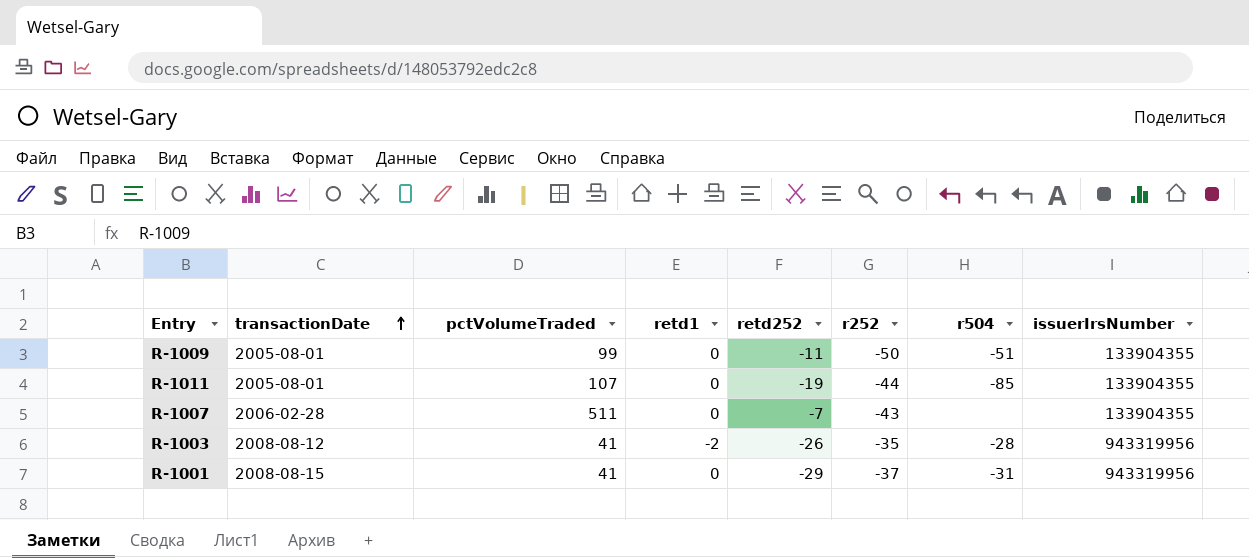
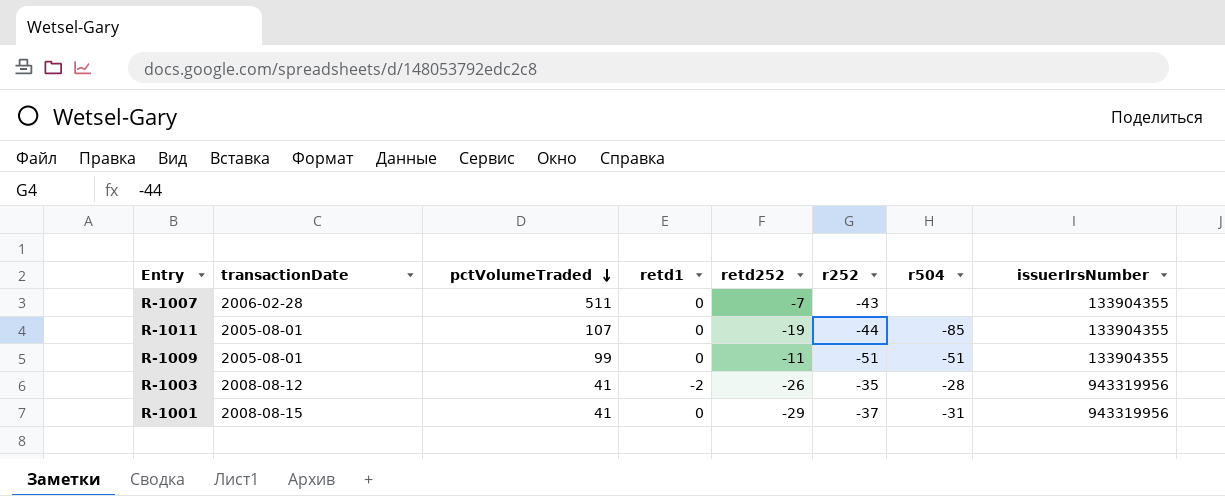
row order: transactionDate ascending -> pctVolumeTraded descending
R-1009 | r252: -50 -> -51

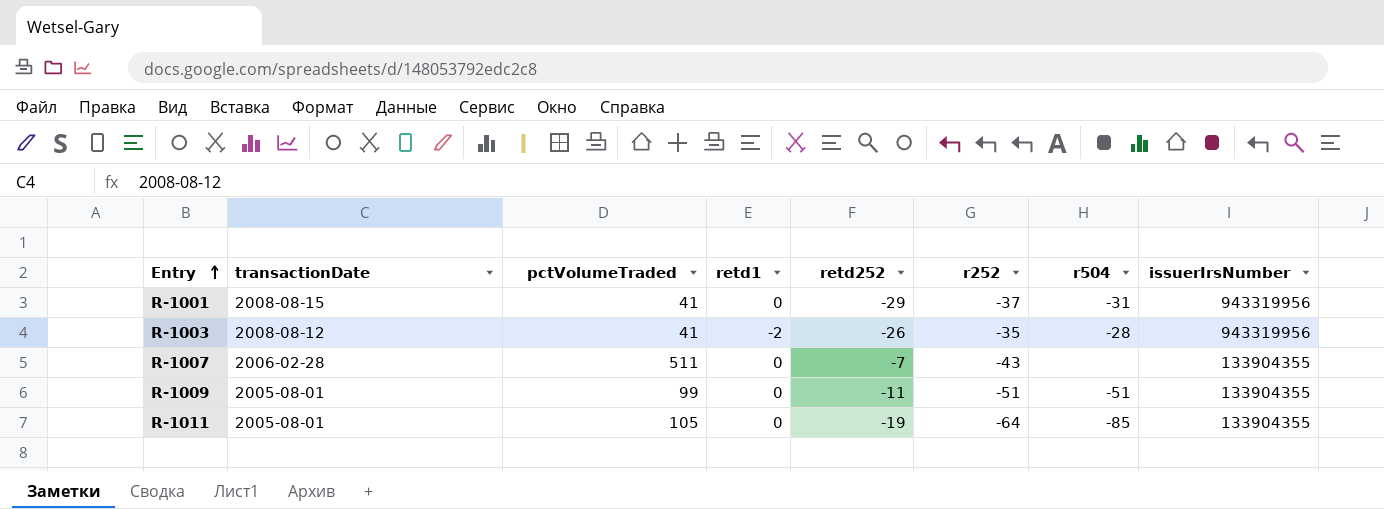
row order: pctVolumeTraded descending -> Entry ascending
R-1011 | pctVolumeTraded: 107 -> 105
R-1011 | r252: -44 -> -64

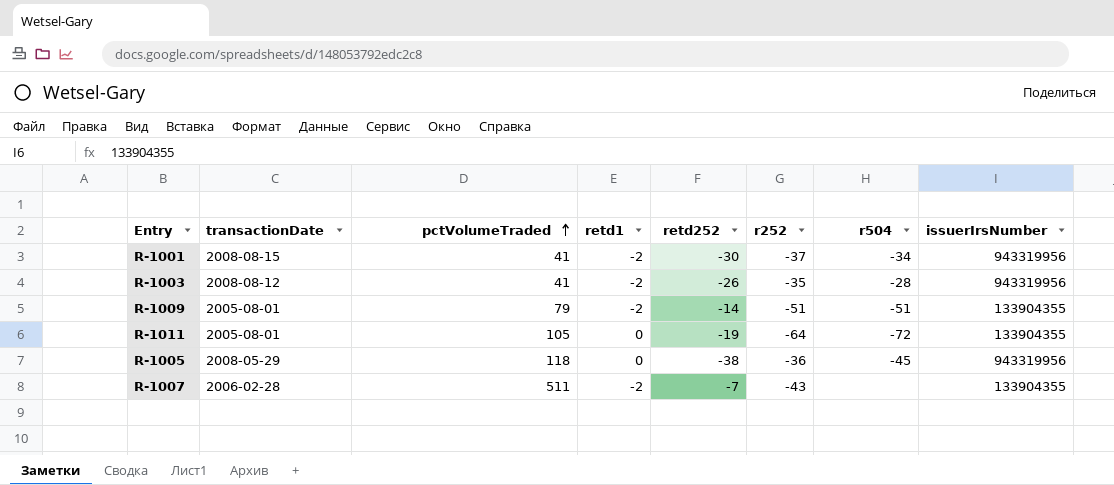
row order: Entry ascending -> pctVolumeTraded ascending
R-1001 | retd1: 0 -> -2
R-1001 | retd252: -29 -> -30
R-1001 | r504: -31 -> -34
R-1009 | pctVolumeTraded: 99 -> 79
R-1009 | retd1: 0 -> -2
R-1009 | retd252: -11 -> -14
R-1011 | r504: -85 -> -72
row R-1005: none -> 2008-05-29 | 118 | 0 | -38 | -36 | -45 | 943319956
R-1007 | retd1: 0 -> -2

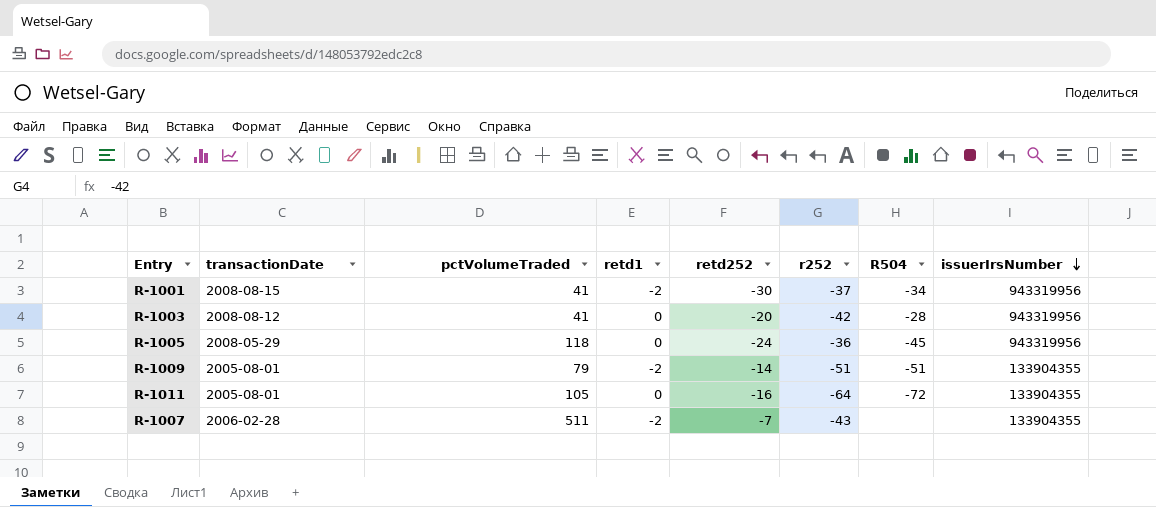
row order: pctVolumeTraded ascending -> issuerIrsNumber descending
column name: r504 -> R504
R-1003 | retd1: -2 -> 0
R-1003 | retd252: -26 -> -20
R-1003 | r252: -35 -> -42
R-1005 | retd252: -38 -> -24
R-1011 | retd252: -19 -> -16

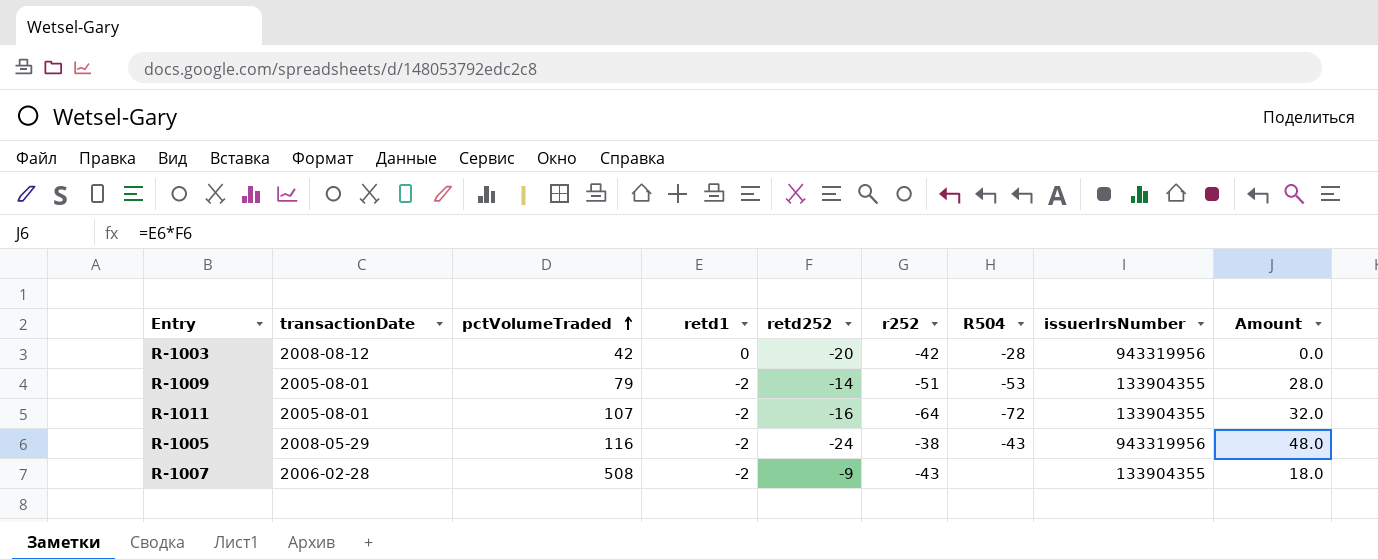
row order: issuerIrsNumber descending -> pctVolumeTraded ascending
column Amount | formula: none -> [retd1] * [retd252]
row R-1001: 2008-08-15 | 41 | -2 | -30 | -37 | -34 | 943319956 -> none
R-1003 | pctVolumeTraded: 41 -> 42
R-1009 | R504: -51 -> -53
R-1011 | pctVolumeTraded: 105 -> 107
R-1011 | retd1: 0 -> -2
R-1005 | pctVolumeTraded: 118 -> 116
R-1005 | retd1: 0 -> -2
R-1005 | r252: -36 -> -38
R-1005 | R504: -45 -> -43
R-1007 | pctVolumeTraded: 511 -> 508
R-1007 | retd252: -7 -> -9

